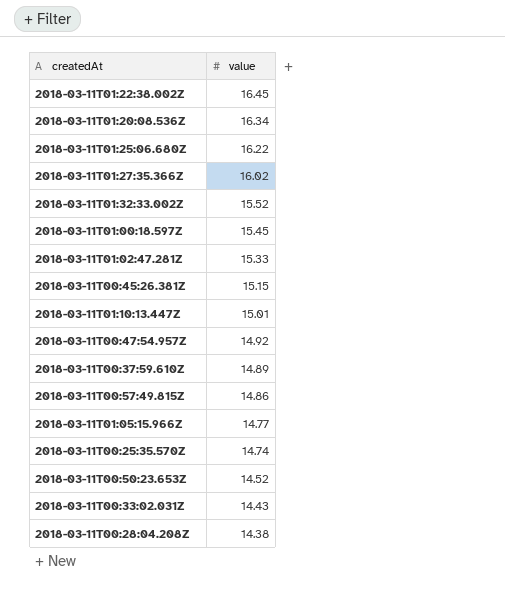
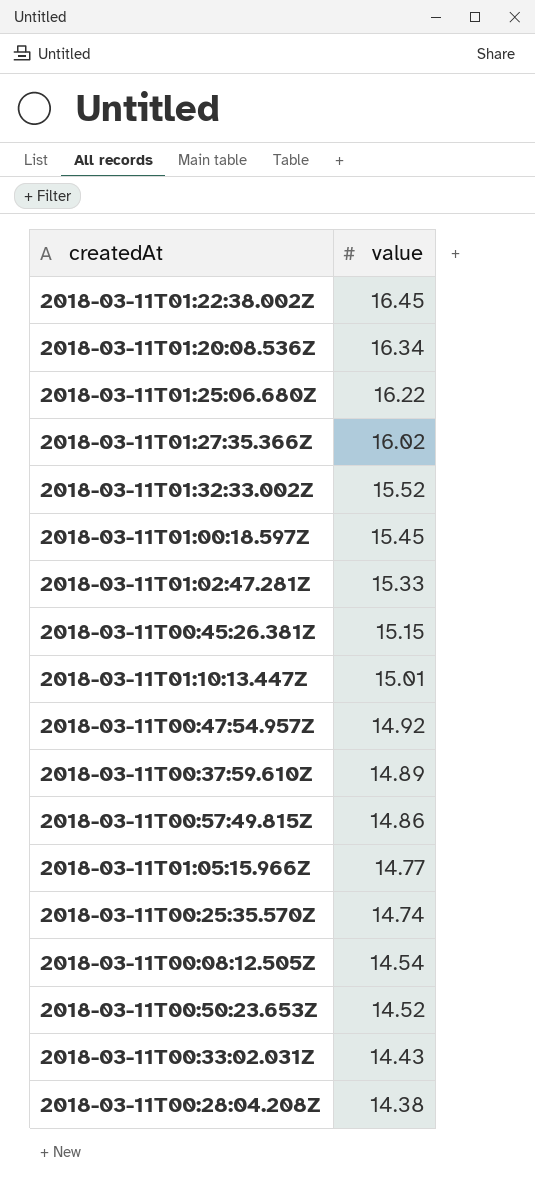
row 2018-03-11T00:08:12.505Z: none -> 14.54

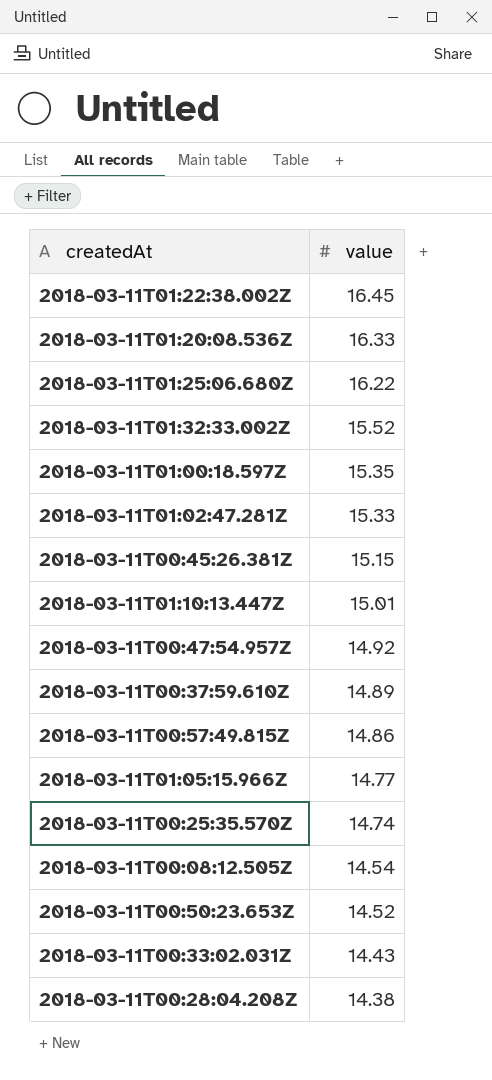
row 2018-03-11T01:27:35.366Z: 16.02 -> none
2018-03-11T01:20:08.536Z | value: 16.34 -> 16.33
2018-03-11T01:00:18.597Z | value: 15.45 -> 15.35

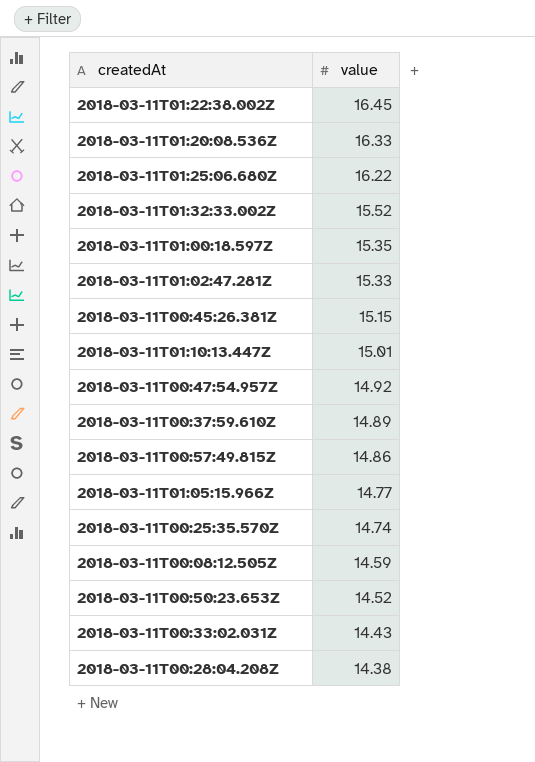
2018-03-11T00:08:12.505Z | value: 14.54 -> 14.59

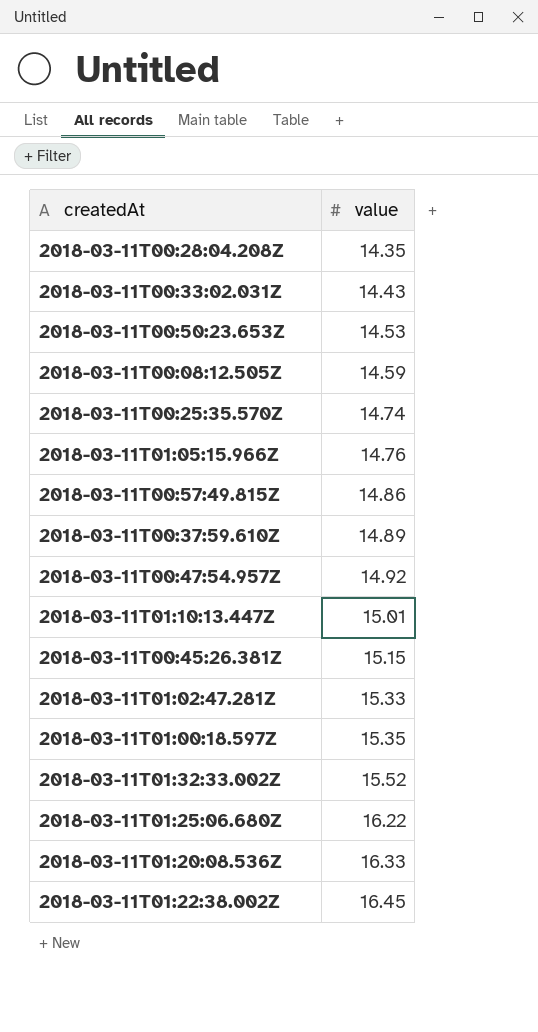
row order: value descending -> value ascending
2018-03-11T00:28:04.208Z | value: 14.38 -> 14.35
2018-03-11T00:50:23.653Z | value: 14.52 -> 14.53
2018-03-11T01:05:15.966Z | value: 14.77 -> 14.76

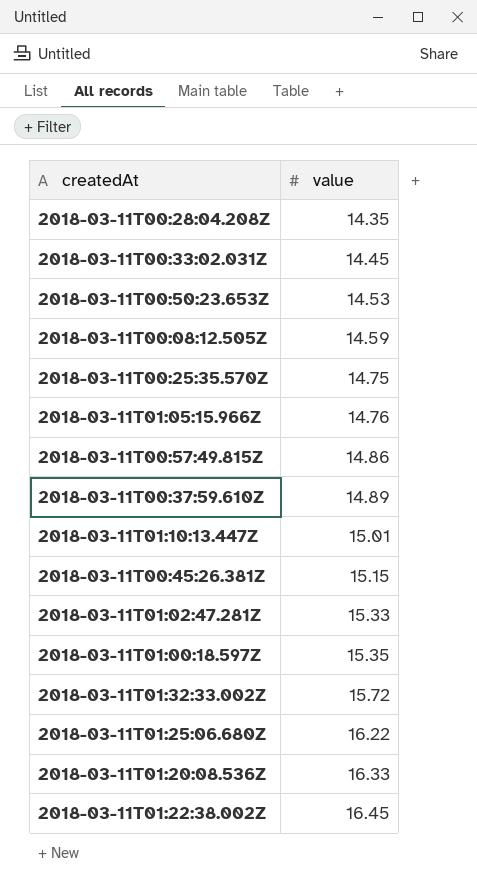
row 2018-03-11T00:47:54.957Z: 14.92 -> none
2018-03-11T00:33:02.031Z | value: 14.43 -> 14.45
2018-03-11T00:25:35.570Z | value: 14.74 -> 14.75
2018-03-11T01:32:33.002Z | value: 15.52 -> 15.72

